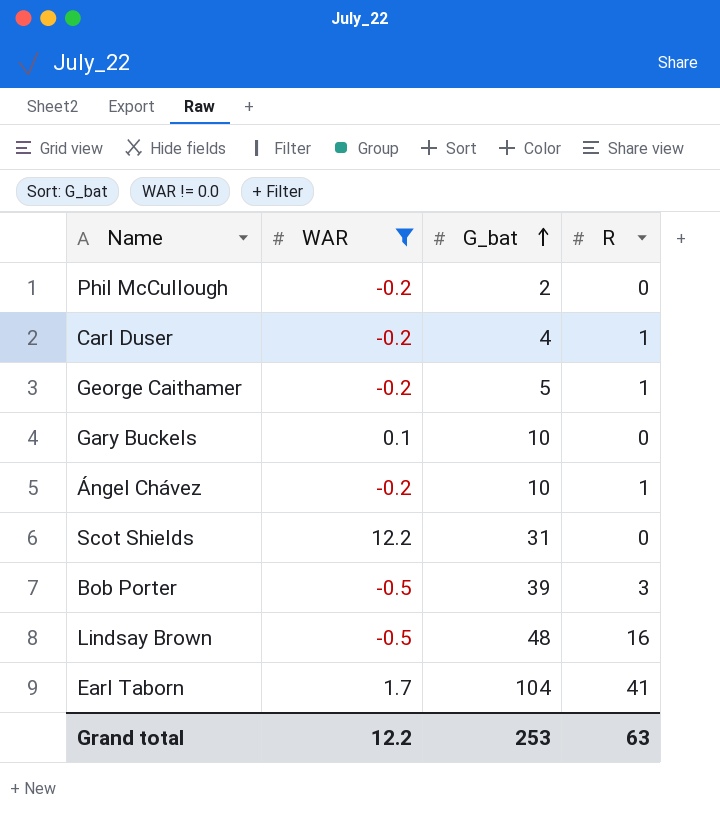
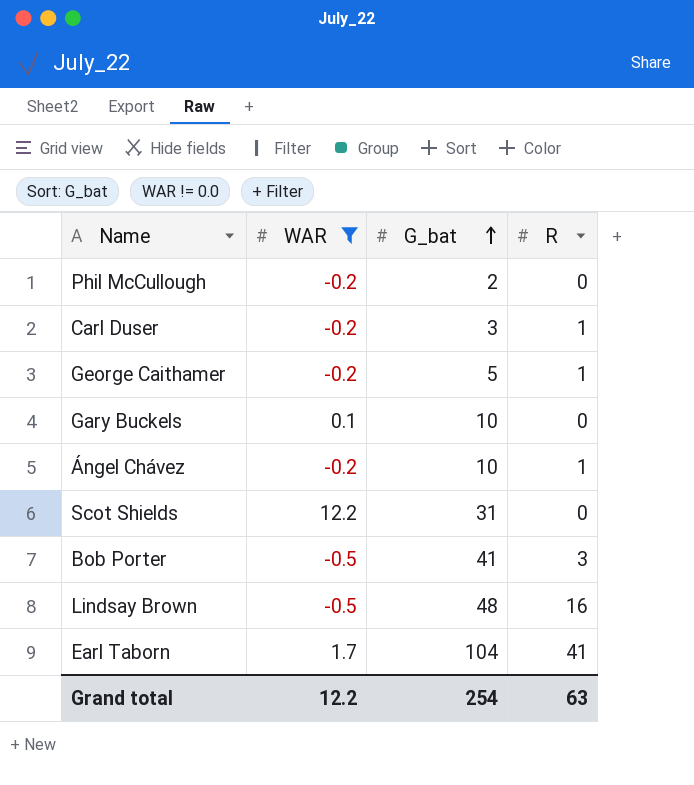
Carl Duser | G_bat: 4 -> 3
Bob Porter | G_bat: 39 -> 41
Grand total | G_bat: 253 -> 254

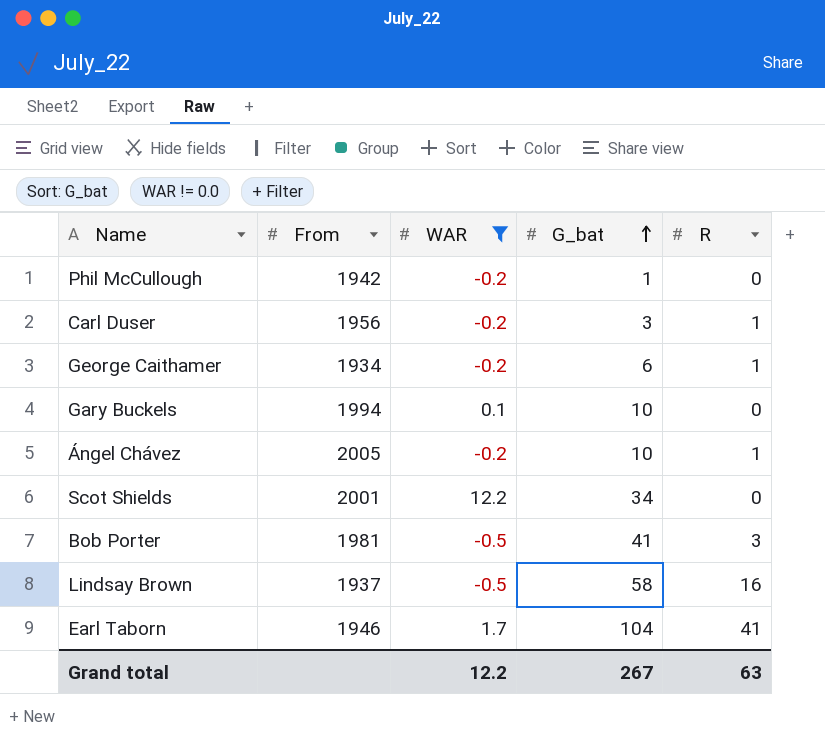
column From | position: none -> 2
Phil McCullough | G_bat: 2 -> 1
George Caithamer | G_bat: 5 -> 6
Scot Shields | G_bat: 31 -> 34
Lindsay Brown | G_bat: 48 -> 58
Grand total | G_bat: 254 -> 267

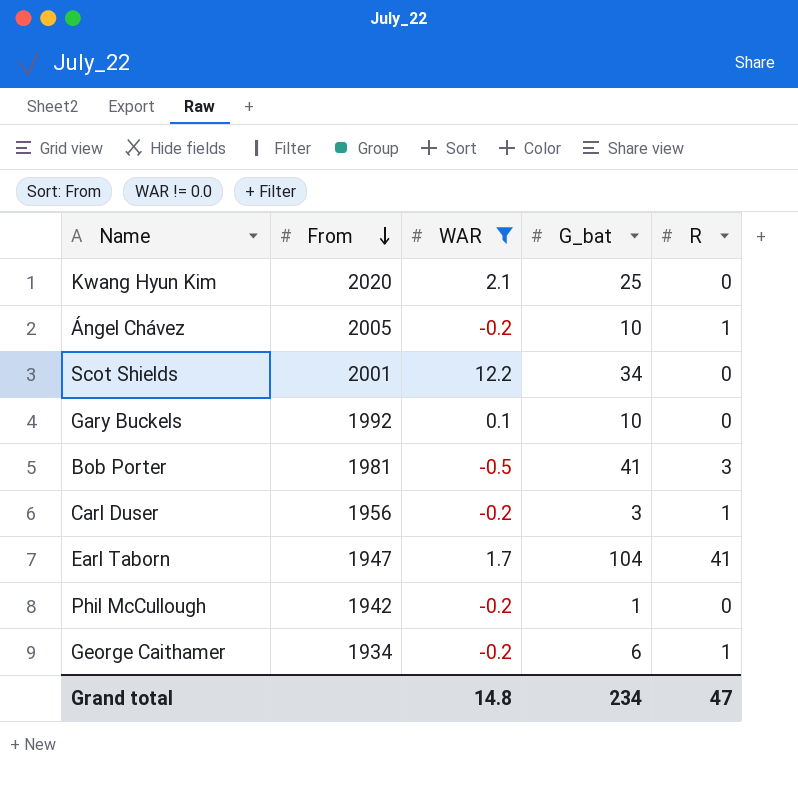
row order: G_bat ascending -> From descending
row Lindsay Brown: 1937 | -0.5 | 58 | 16 -> none
row Kwang Hyun Kim: none -> 2020 | 2.1 | 25 | 0
Gary Buckels | From: 1994 -> 1992
Earl Taborn | From: 1946 -> 1947
Grand total | WAR: 12.2 -> 14.8
Grand total | G_bat: 267 -> 234
Grand total | R: 63 -> 47

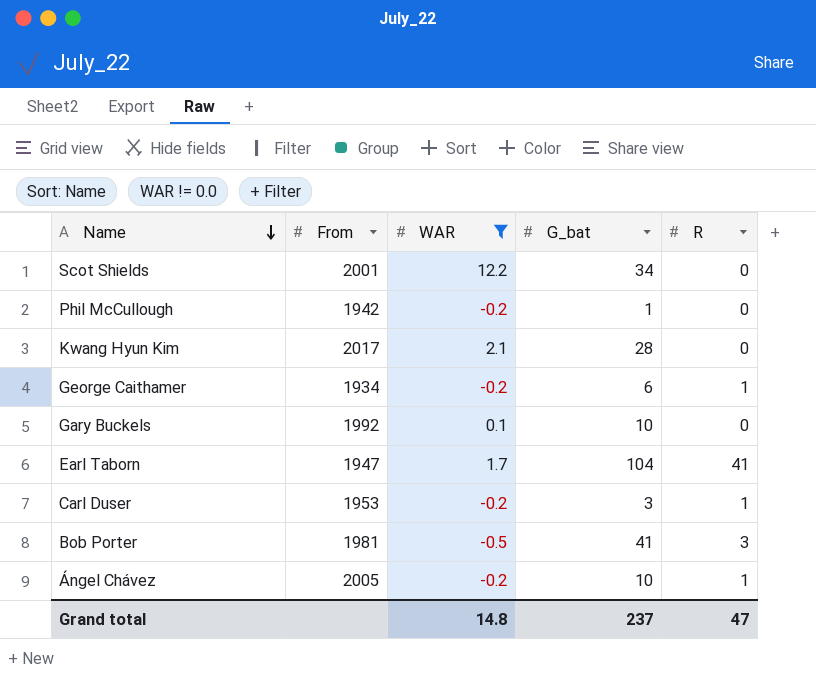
row order: From descending -> Name descending
Kwang Hyun Kim | From: 2020 -> 2017
Kwang Hyun Kim | G_bat: 25 -> 28
Carl Duser | From: 1956 -> 1953
Grand total | G_bat: 234 -> 237

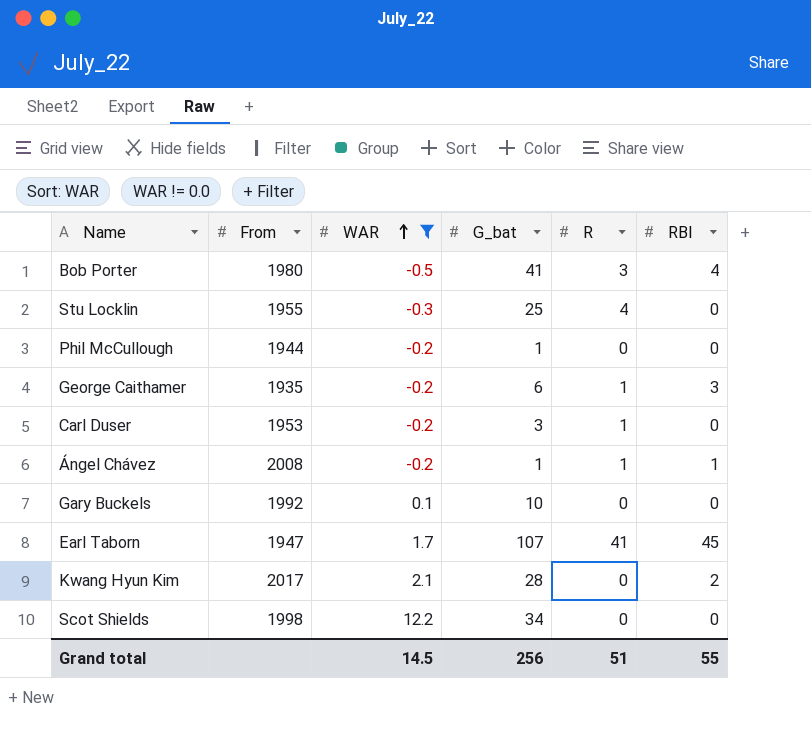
row order: Name descending -> WAR ascending
column RBI | position: none -> 6
Bob Porter | From: 1981 -> 1980
row Stu Locklin: none -> 1955 | -0.3 | 25 | 4 | 0
Phil McCullough | From: 1942 -> 1944
George Caithamer | From: 1934 -> 1935
Ángel Chávez | From: 2005 -> 2008
Ángel Chávez | G_bat: 10 -> 1
Earl Taborn | G_bat: 104 -> 107
Scot Shields | From: 2001 -> 1998
Grand total | WAR: 14.8 -> 14.5
Grand total | G_bat: 237 -> 256
Grand total | R: 47 -> 51

